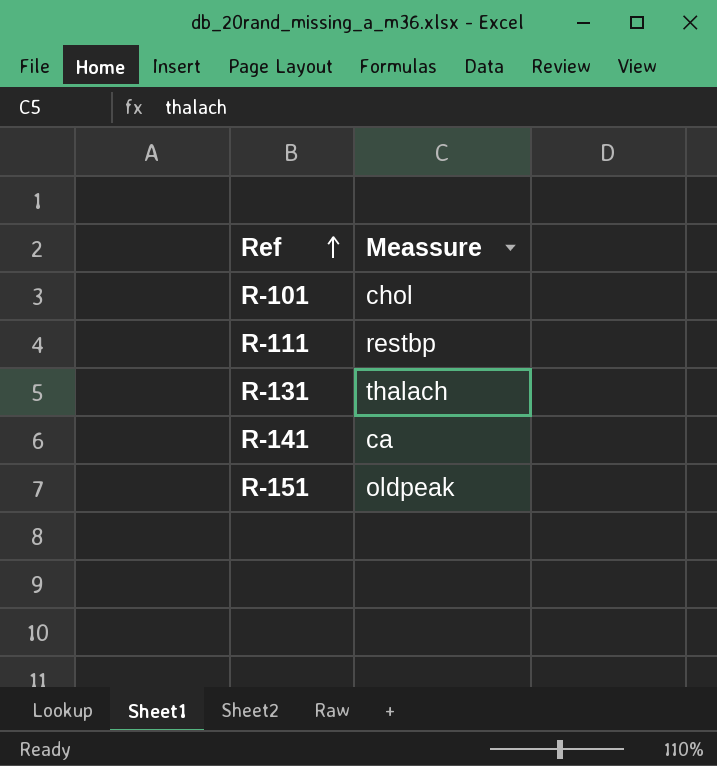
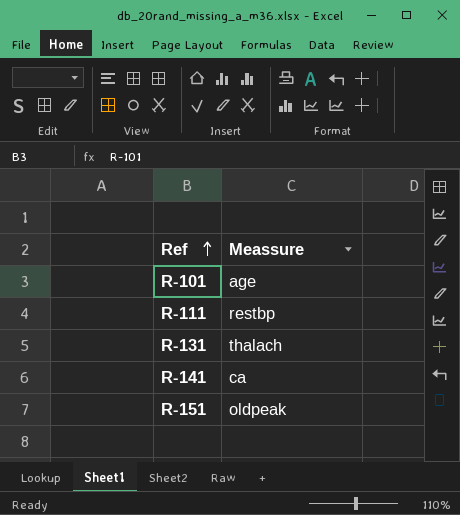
R-101 | Meassure: chol -> age

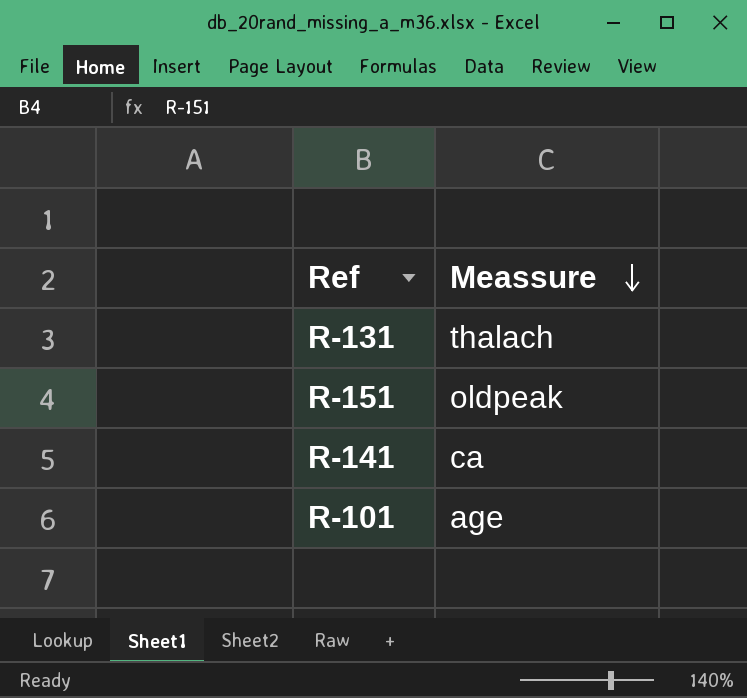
row order: Ref ascending -> Meassure descending
row R-111: restbp -> none

